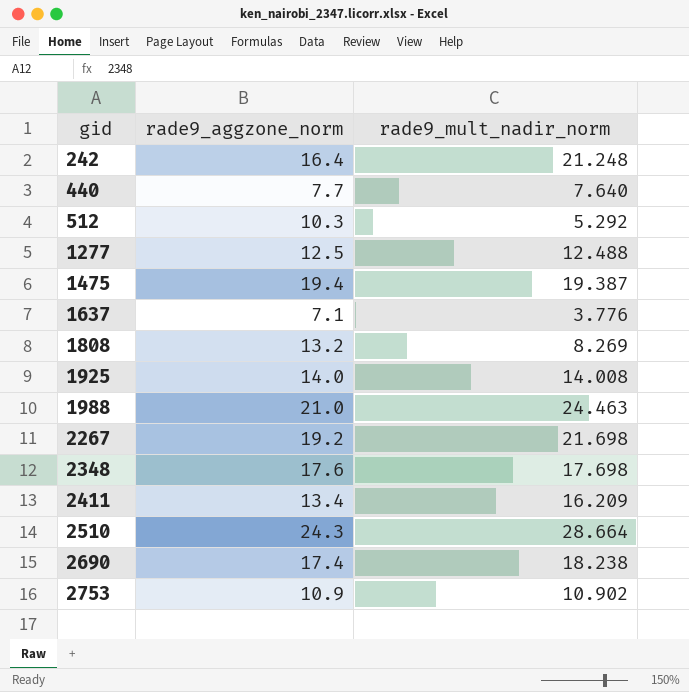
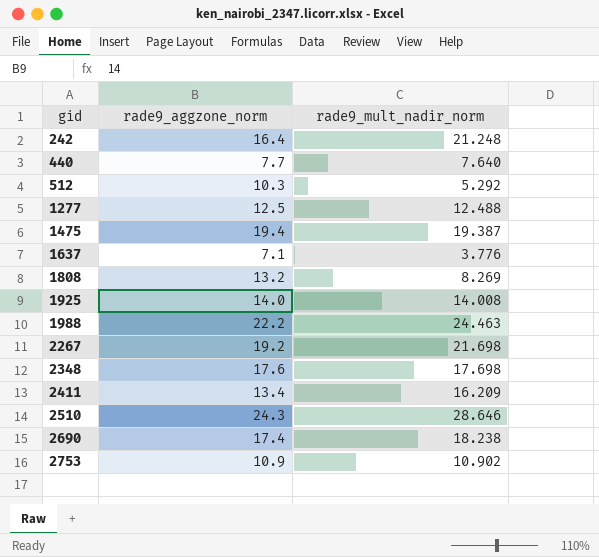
1988 | rade9_aggzone_norm: 21.0 -> 22.2
2510 | rade9_mult_nadir_norm: 28.664 -> 28.646

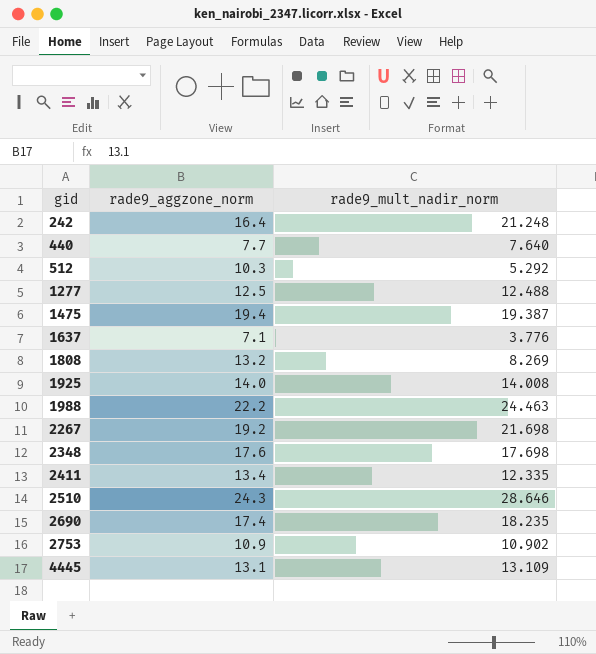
2411 | rade9_mult_nadir_norm: 16.209 -> 12.335
2690 | rade9_mult_nadir_norm: 18.238 -> 18.235
row 4445: none -> 13.1 | 13.109

